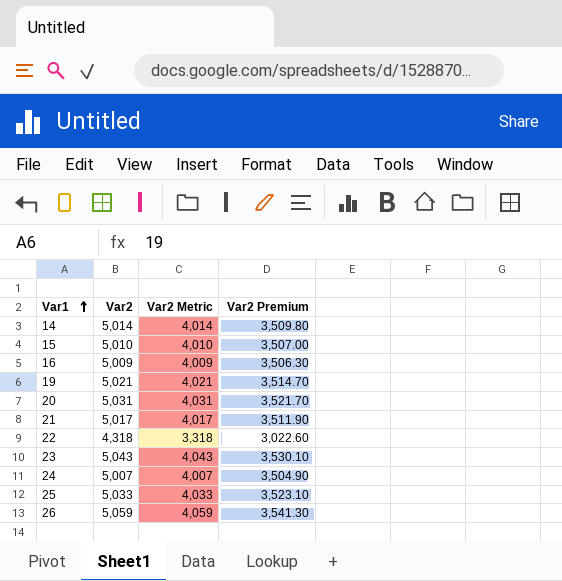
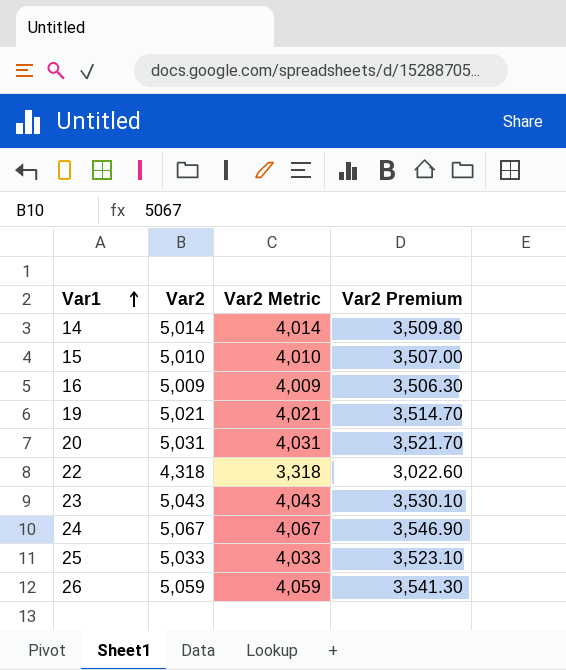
row 21: 5,017 | 4,017 | 3,511.90 -> none
24 | Var2: 5,007 -> 5,067
24 | Var2 Metric: 4,007 -> 4,067
24 | Var2 Premium: 3,504.90 -> 3,546.90

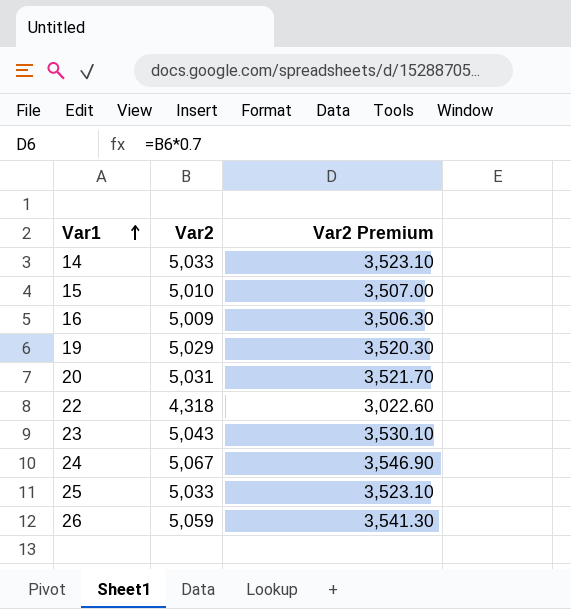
column Var2 Metric | formula: [Var2] - 1000 -> none
14 | Var2: 5,014 -> 5,033
14 | Var2 Premium: 3,509.80 -> 3,523.10
19 | Var2: 5,021 -> 5,029
19 | Var2 Premium: 3,514.70 -> 3,520.30

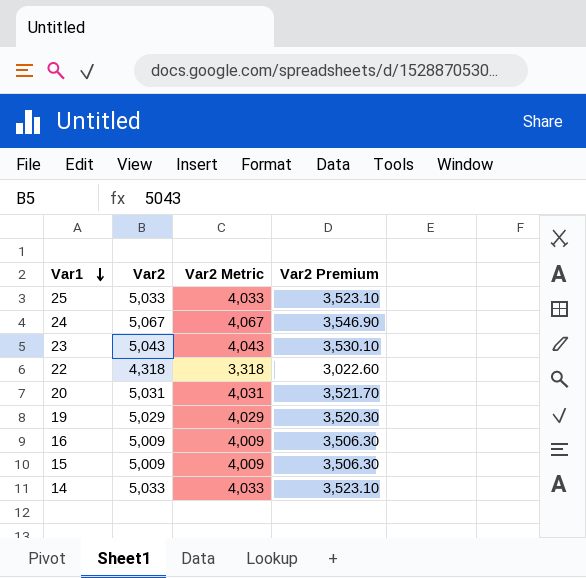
row order: Var1 ascending -> Var1 descending
column Var2 Metric | formula: none -> [Var2] - 1000
row 26: 5,059 | 3,541.30 -> none
15 | Var2: 5,010 -> 5,009
15 | Var2 Premium: 3,507.00 -> 3,506.30

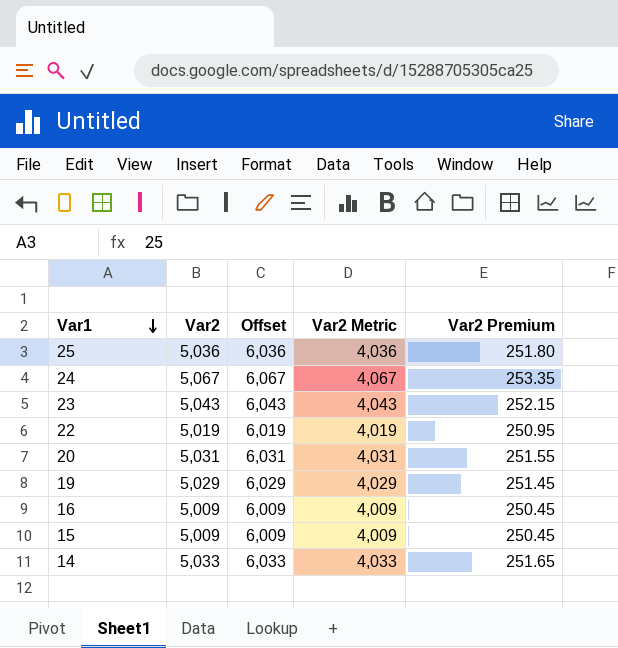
column Offset | formula: none -> [Var2] + 1000
column Var2 Premium | formula: [Var2] * 0.7 -> [Var2] * 0.05
25 | Var2: 5,033 -> 5,036
25 | Var2 Metric: 4,033 -> 4,036
22 | Var2: 4,318 -> 5,019
22 | Var2 Metric: 3,318 -> 4,019

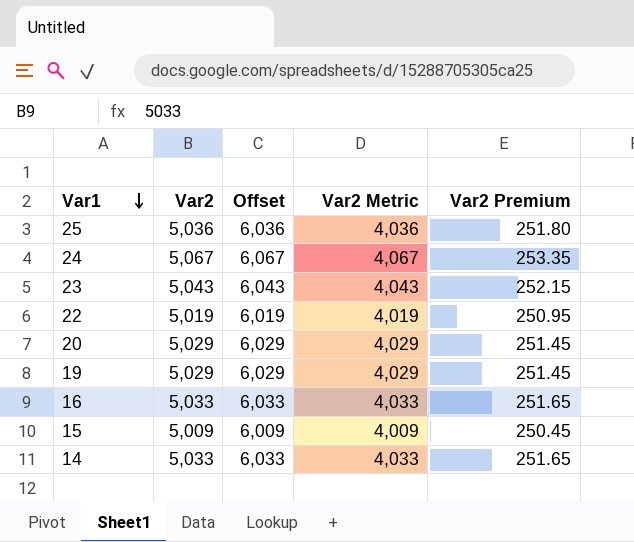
20 | Var2: 5,031 -> 5,029
20 | Offset: 6,031 -> 6,029
20 | Var2 Metric: 4,031 -> 4,029
20 | Var2 Premium: 251.55 -> 251.45
16 | Var2: 5,009 -> 5,033
16 | Offset: 6,009 -> 6,033
16 | Var2 Metric: 4,009 -> 4,033
16 | Var2 Premium: 250.45 -> 251.65

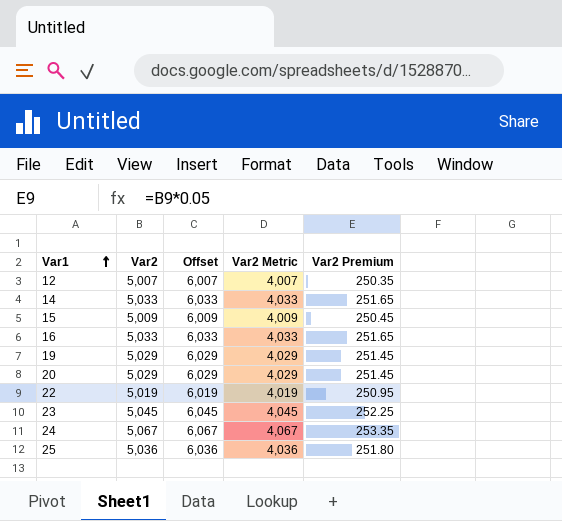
row order: Var1 descending -> Var1 ascending
row 12: none -> 5,007 | 6,007 | 4,007 | 250.35
23 | Var2: 5,043 -> 5,045
23 | Offset: 6,043 -> 6,045
23 | Var2 Metric: 4,043 -> 4,045
23 | Var2 Premium: 252.15 -> 252.25

